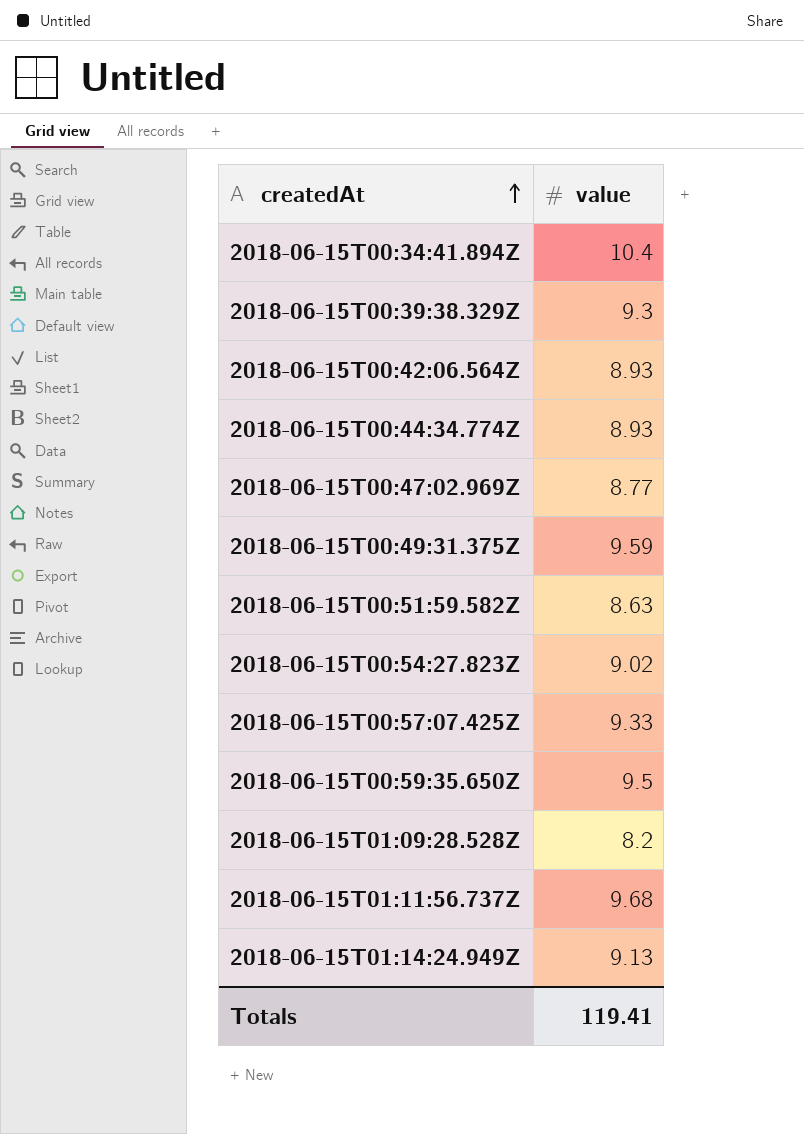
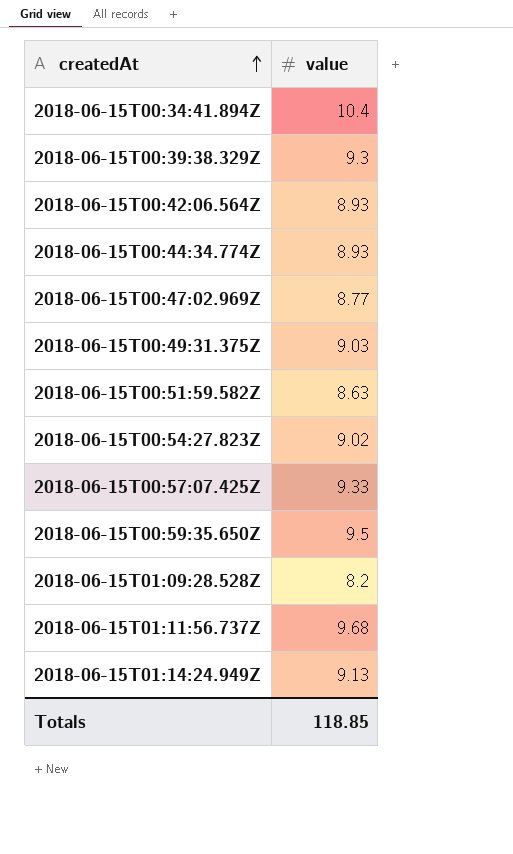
2018-06-15T00:49:31.375Z | value: 9.59 -> 9.03
Totals | value: 119.41 -> 118.85

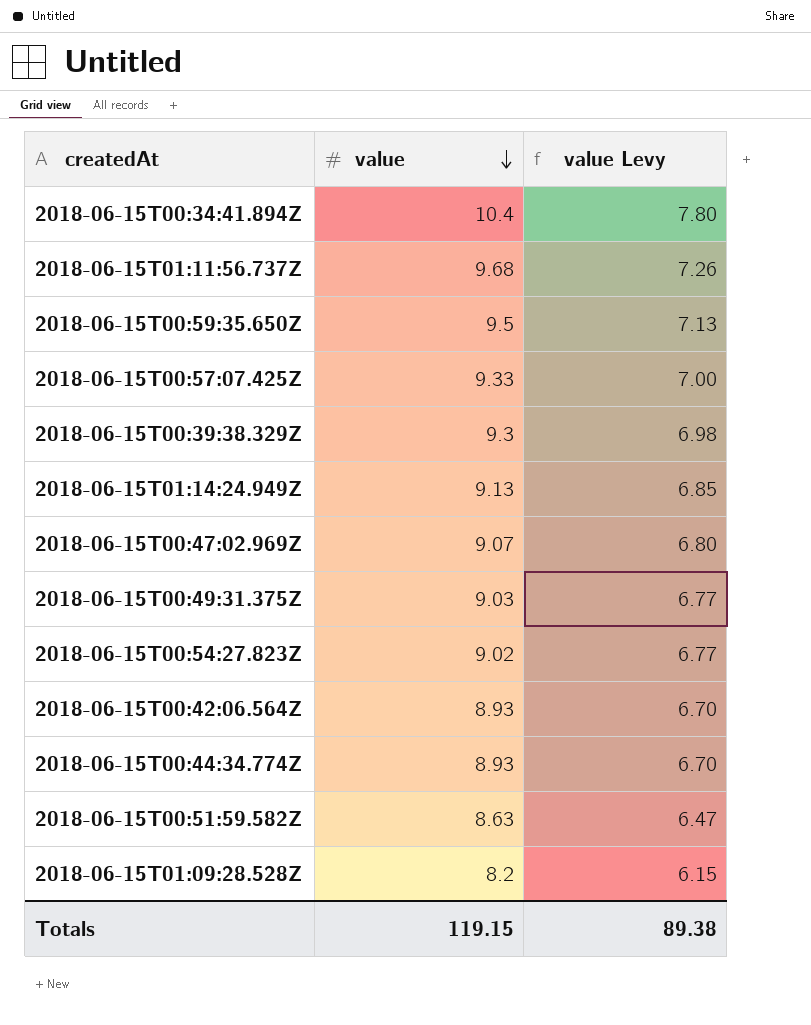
row order: createdAt ascending -> value descending
column value Levy | formula: none -> [value] * 0.75
2018-06-15T00:47:02.969Z | value: 8.77 -> 9.07
Totals | value: 118.85 -> 119.15

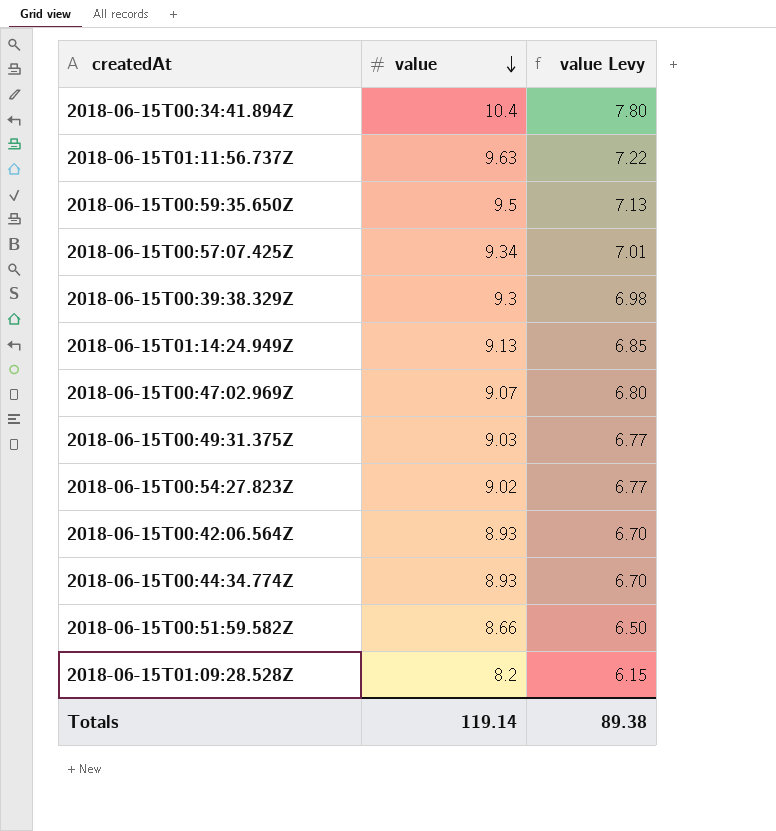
2018-06-15T01:11:56.737Z | value: 9.68 -> 9.63
2018-06-15T01:11:56.737Z | value Levy: 7.26 -> 7.22
2018-06-15T00:57:07.425Z | value: 9.33 -> 9.34
2018-06-15T00:57:07.425Z | value Levy: 7.00 -> 7.01
2018-06-15T00:51:59.582Z | value: 8.63 -> 8.66
2018-06-15T00:51:59.582Z | value Levy: 6.47 -> 6.50
Totals | value: 119.15 -> 119.14

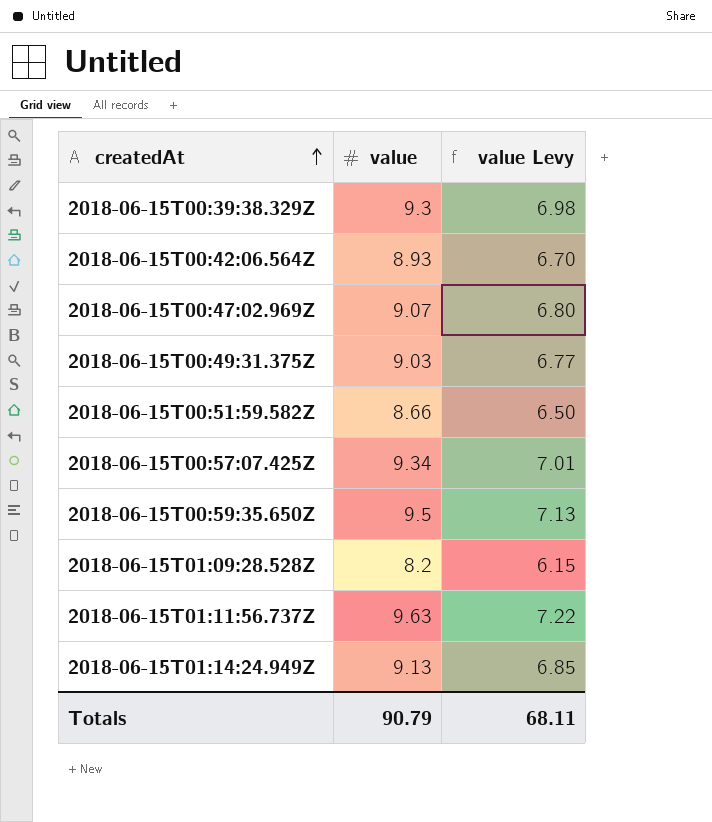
row order: value descending -> createdAt ascending
row 2018-06-15T00:34:41.894Z: 10.4 | 7.80 -> none
row 2018-06-15T00:54:27.823Z: 9.02 | 6.77 -> none
row 2018-06-15T00:44:34.774Z: 8.93 | 6.70 -> none
Totals | value: 119.14 -> 90.79
Totals | value Levy: 89.38 -> 68.11

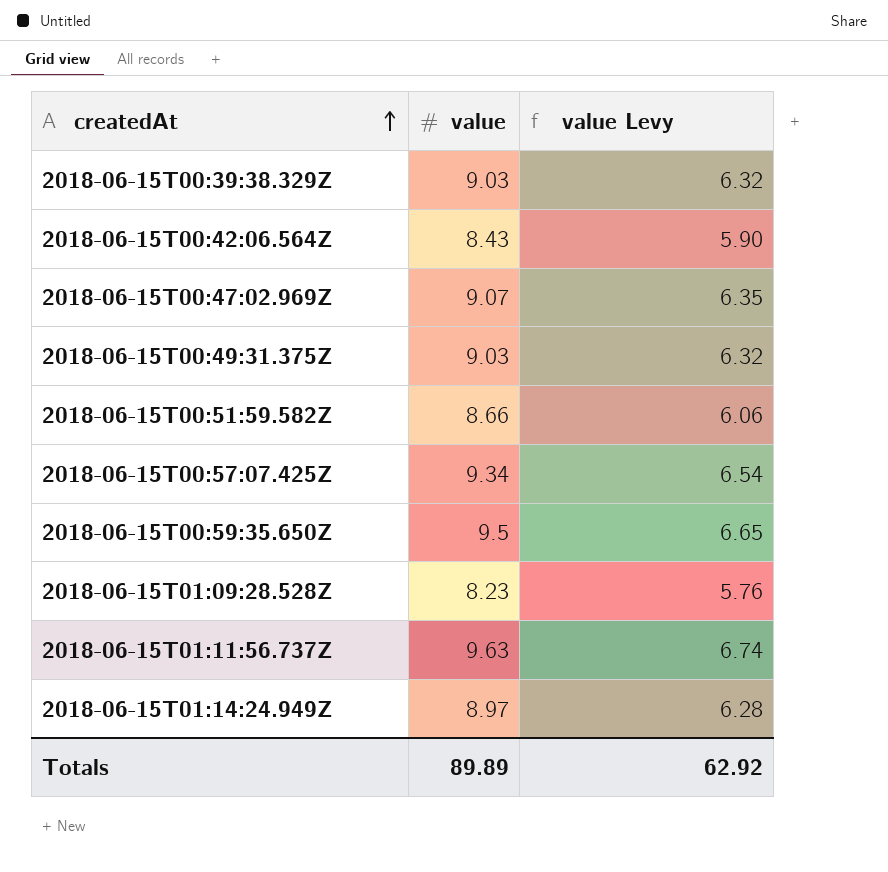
column value Levy | formula: [value] * 0.75 -> [value] * 0.7
2018-06-15T00:39:38.329Z | value: 9.3 -> 9.03
2018-06-15T00:42:06.564Z | value: 8.93 -> 8.43
2018-06-15T01:09:28.528Z | value: 8.2 -> 8.23
2018-06-15T01:14:24.949Z | value: 9.13 -> 8.97
Totals | value: 90.79 -> 89.89
Totals | value Levy: 68.11 -> 62.92

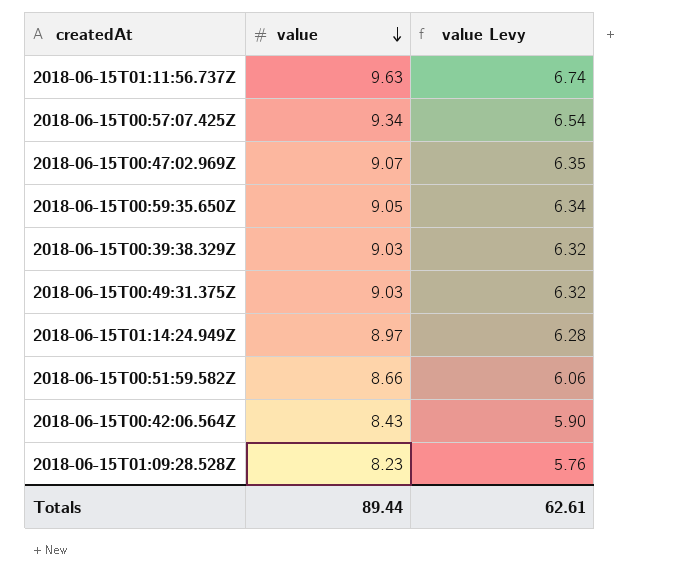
row order: createdAt ascending -> value descending
2018-06-15T00:59:35.650Z | value: 9.5 -> 9.05
2018-06-15T00:59:35.650Z | value Levy: 6.65 -> 6.34
Totals | value: 89.89 -> 89.44
Totals | value Levy: 62.92 -> 62.61

